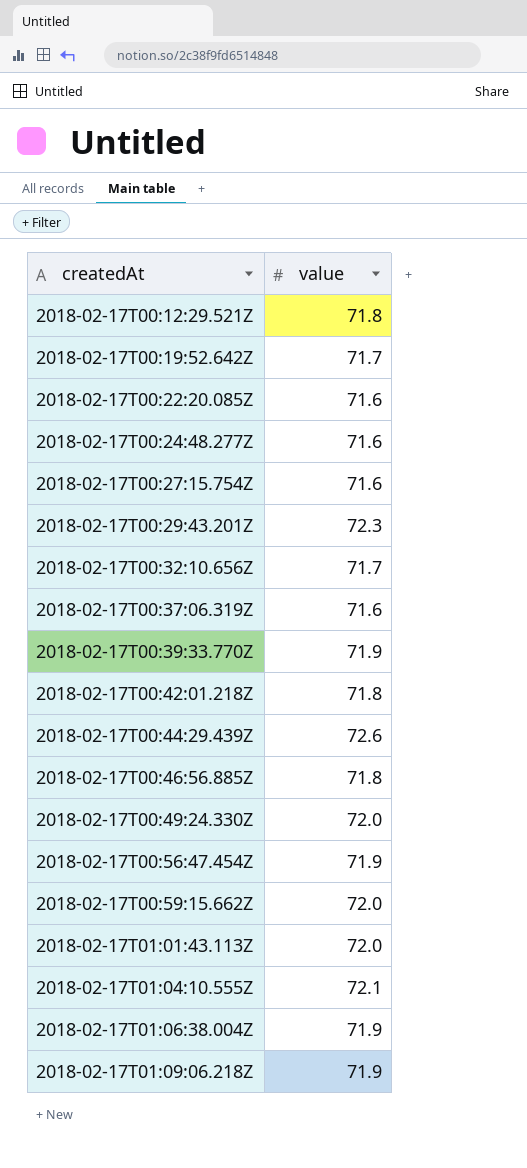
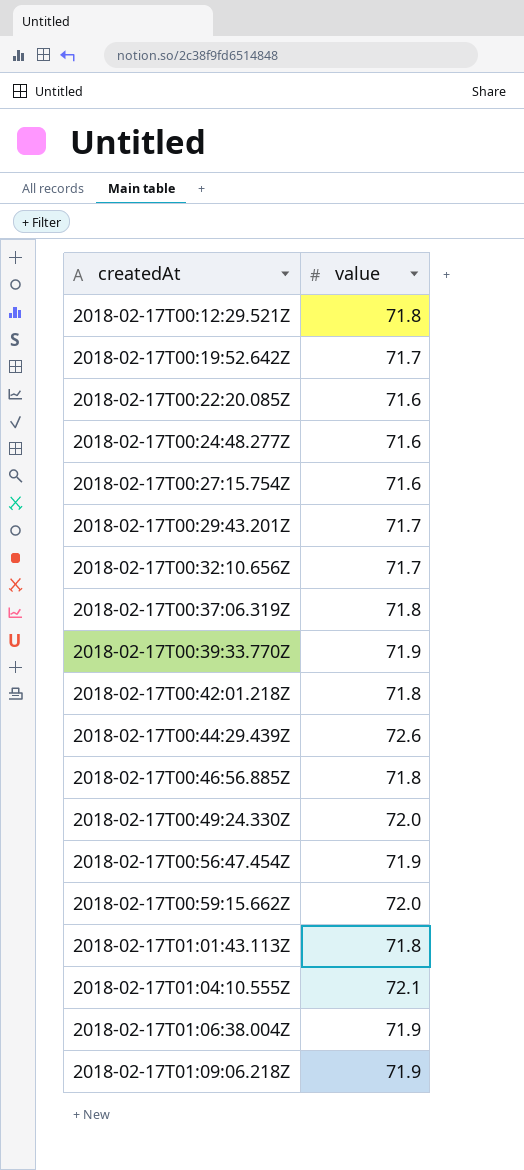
2018-02-17T00:29:43.201Z | value: 72.3 -> 71.7
2018-02-17T00:37:06.319Z | value: 71.6 -> 71.8
2018-02-17T01:01:43.113Z | value: 72.0 -> 71.8

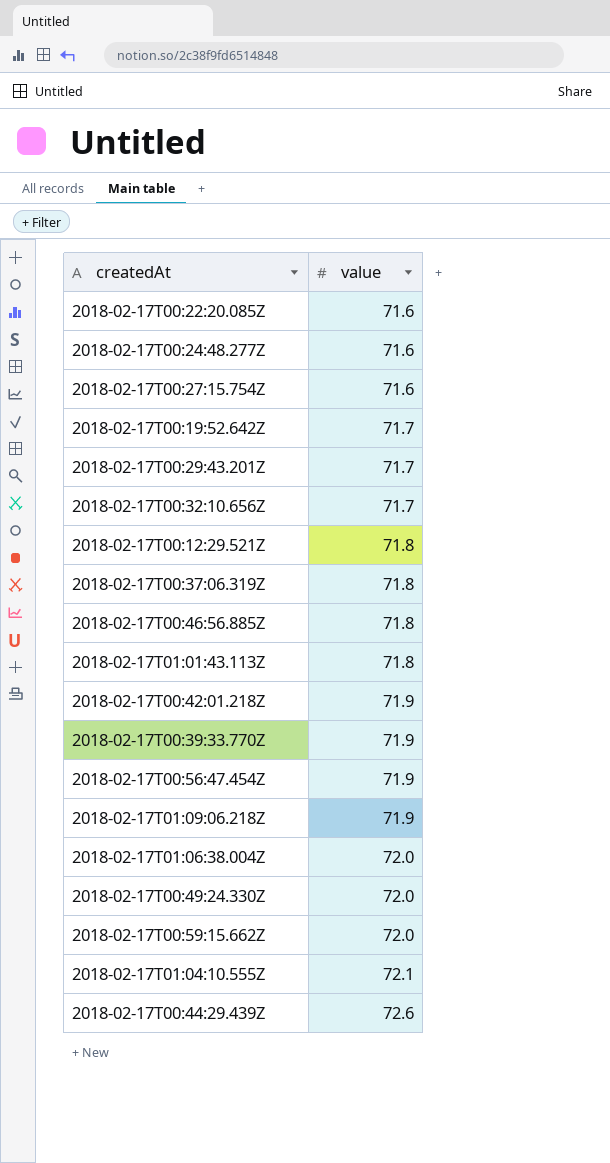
row order: createdAt ascending -> value ascending
2018-02-17T00:42:01.218Z | value: 71.8 -> 71.9
2018-02-17T01:06:38.004Z | value: 71.9 -> 72.0

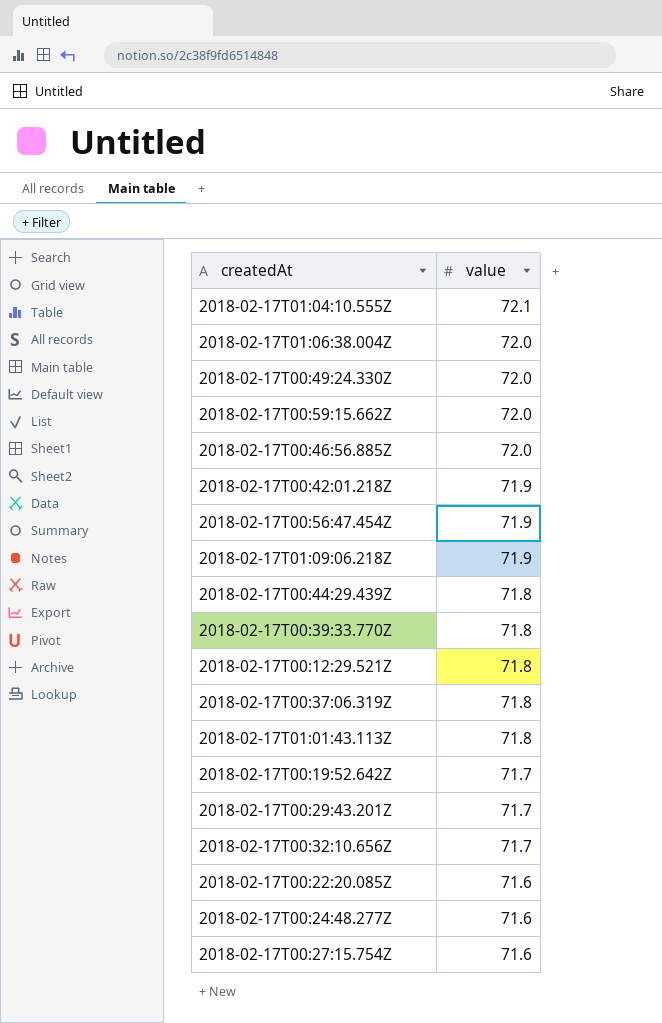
row order: value ascending -> value descending
2018-02-17T00:46:56.885Z | value: 71.8 -> 72.0
2018-02-17T00:44:29.439Z | value: 72.6 -> 71.8
2018-02-17T00:39:33.770Z | value: 71.9 -> 71.8

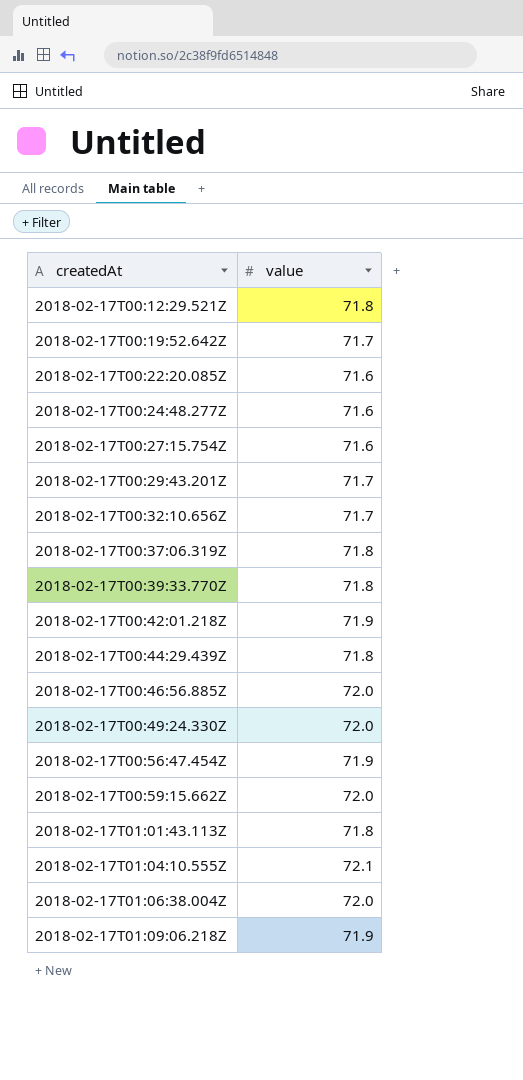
row order: value descending -> createdAt ascending

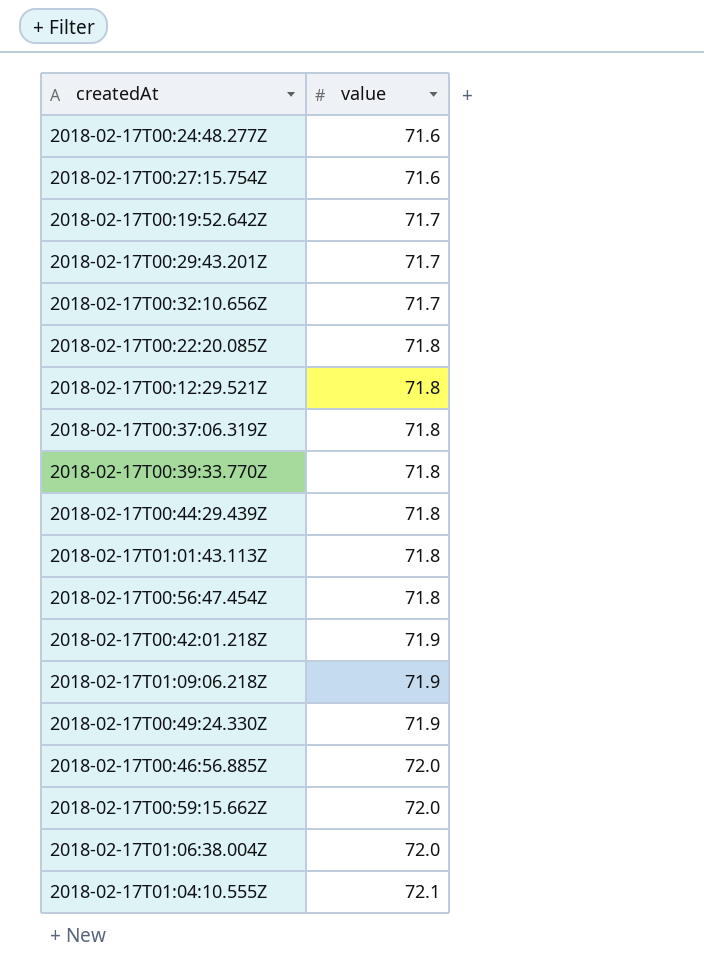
row order: createdAt ascending -> value ascending
2018-02-17T00:22:20.085Z | value: 71.6 -> 71.8
2018-02-17T00:56:47.454Z | value: 71.9 -> 71.8
2018-02-17T00:49:24.330Z | value: 72.0 -> 71.9

